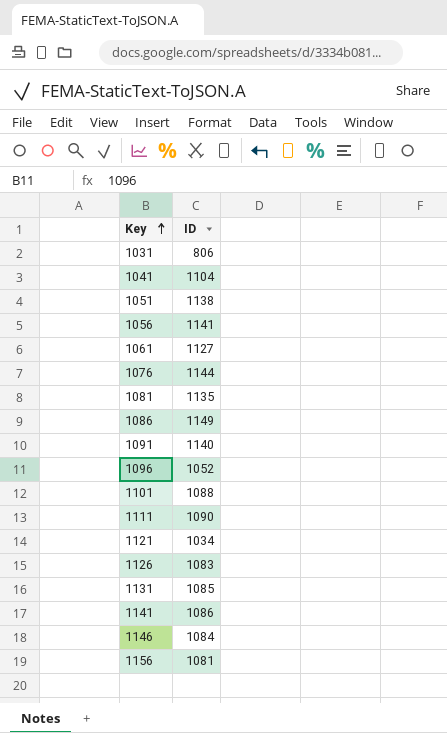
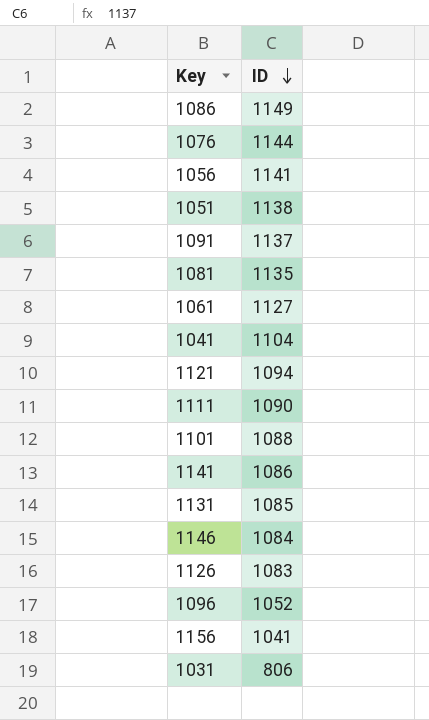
row order: Key ascending -> ID descending
1091 | ID: 1140 -> 1137
1121 | ID: 1034 -> 1094
1156 | ID: 1081 -> 1041

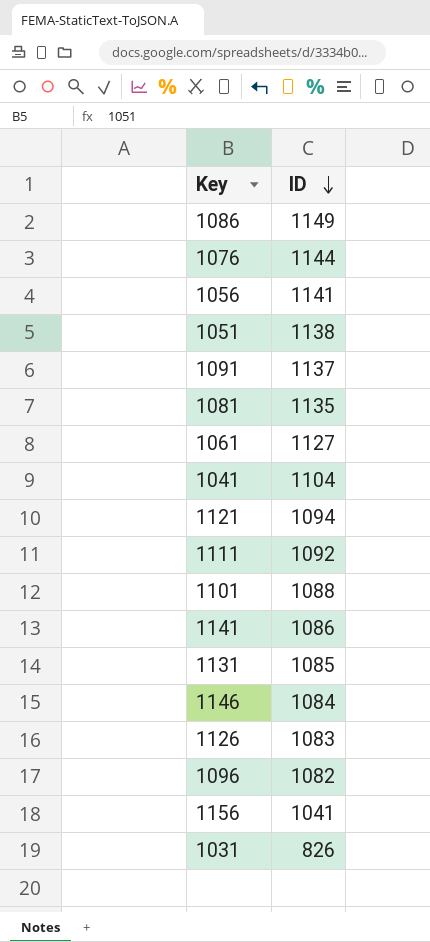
1111 | ID: 1090 -> 1092
1096 | ID: 1052 -> 1082
1031 | ID: 806 -> 826

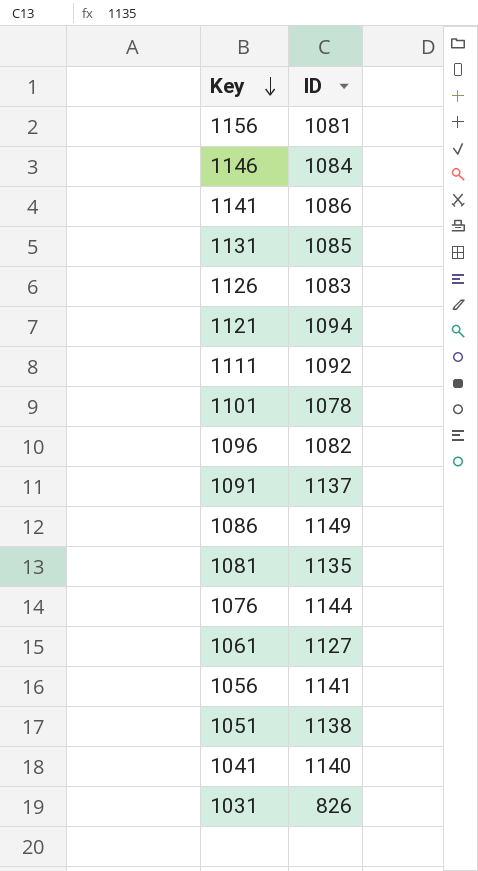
row order: ID descending -> Key descending
1156 | ID: 1041 -> 1081
1101 | ID: 1088 -> 1078
1041 | ID: 1104 -> 1140

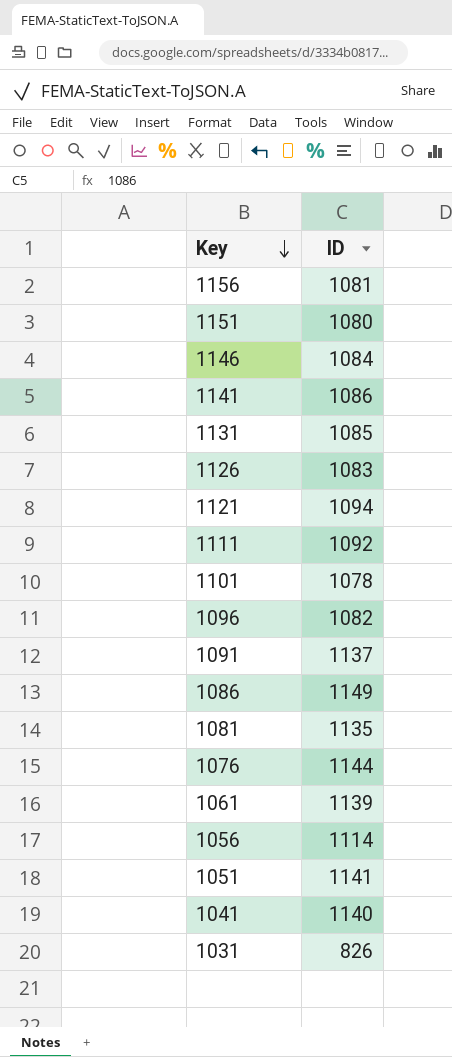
row 1151: none -> 1080
1061 | ID: 1127 -> 1139
1056 | ID: 1141 -> 1114
1051 | ID: 1138 -> 1141

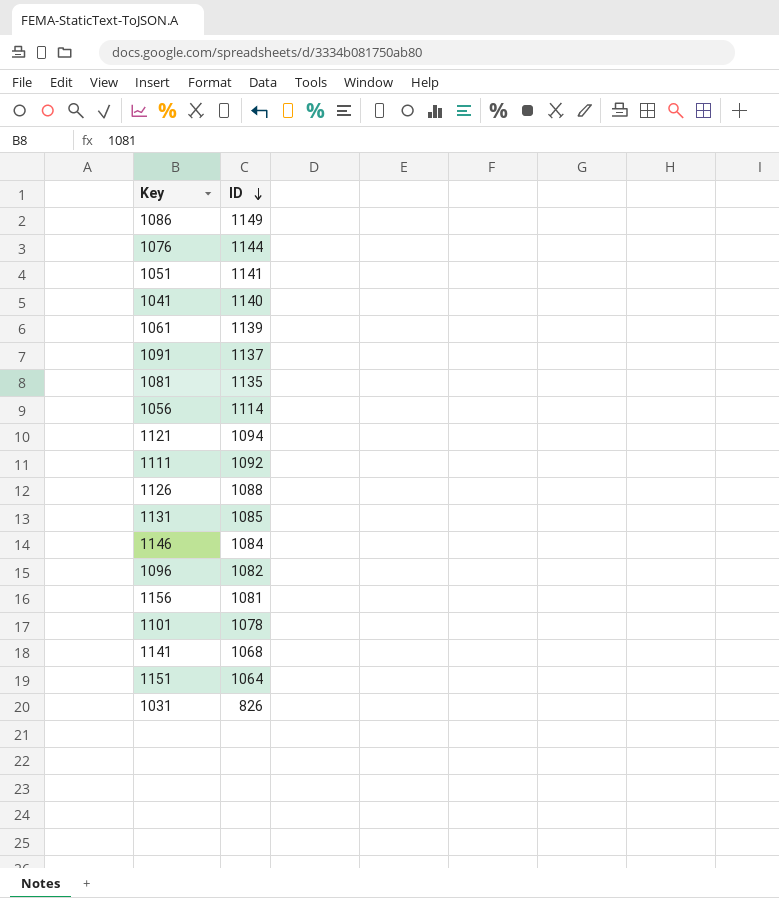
row order: Key descending -> ID descending
1126 | ID: 1083 -> 1088
1141 | ID: 1086 -> 1068
1151 | ID: 1080 -> 1064

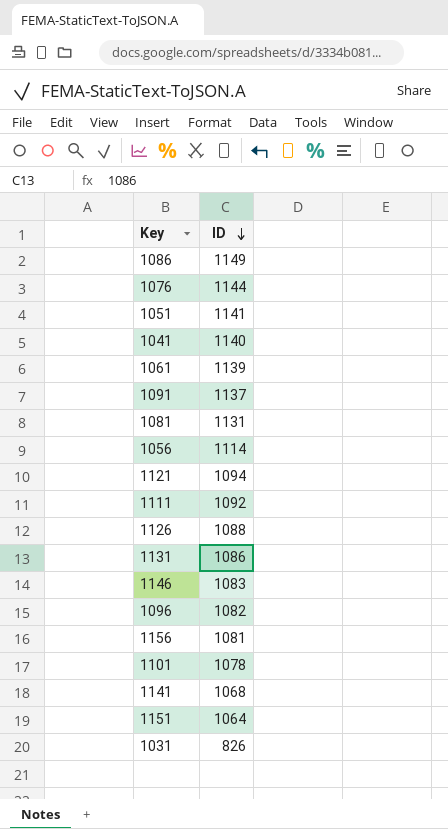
1081 | ID: 1135 -> 1131
1131 | ID: 1085 -> 1086
1146 | ID: 1084 -> 1083

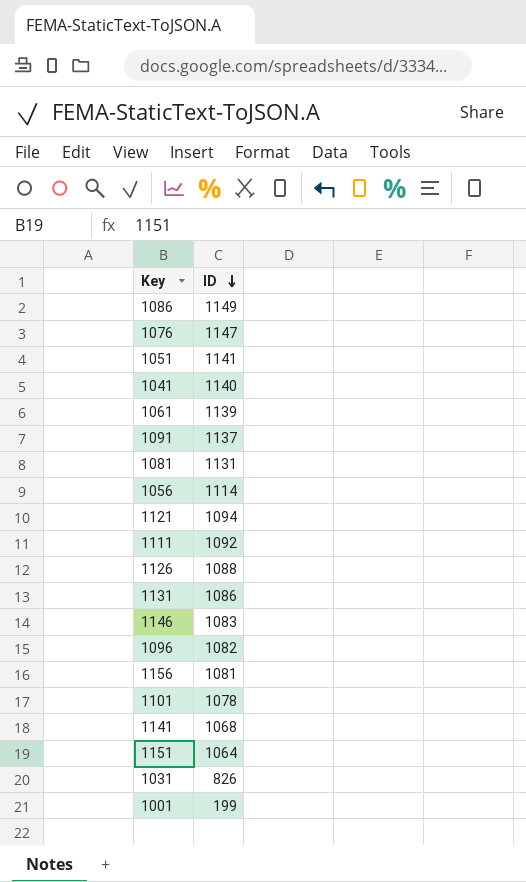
1076 | ID: 1144 -> 1147
row 1001: none -> 199

